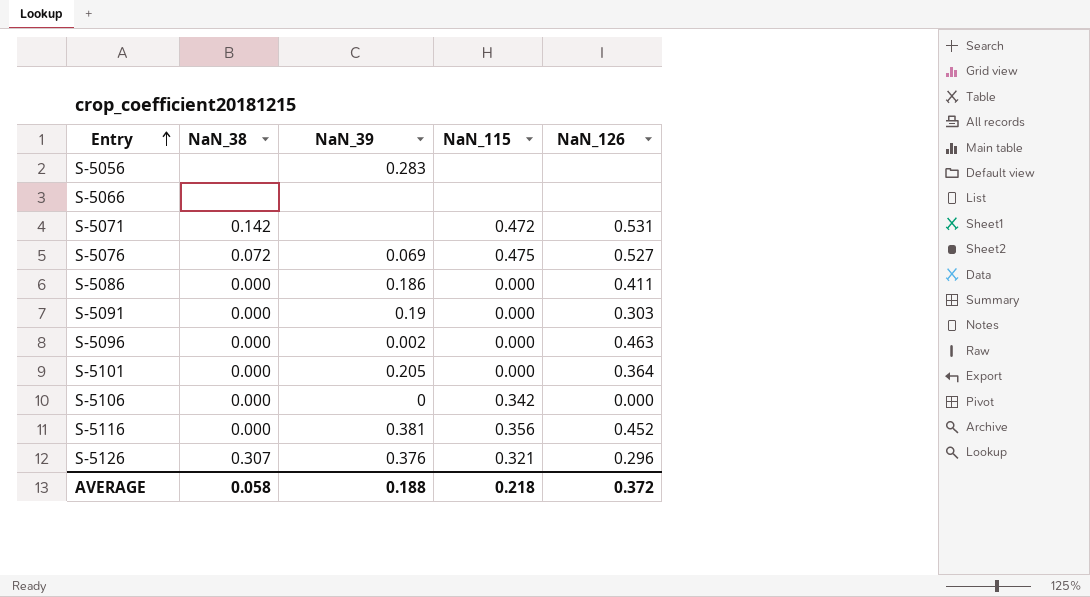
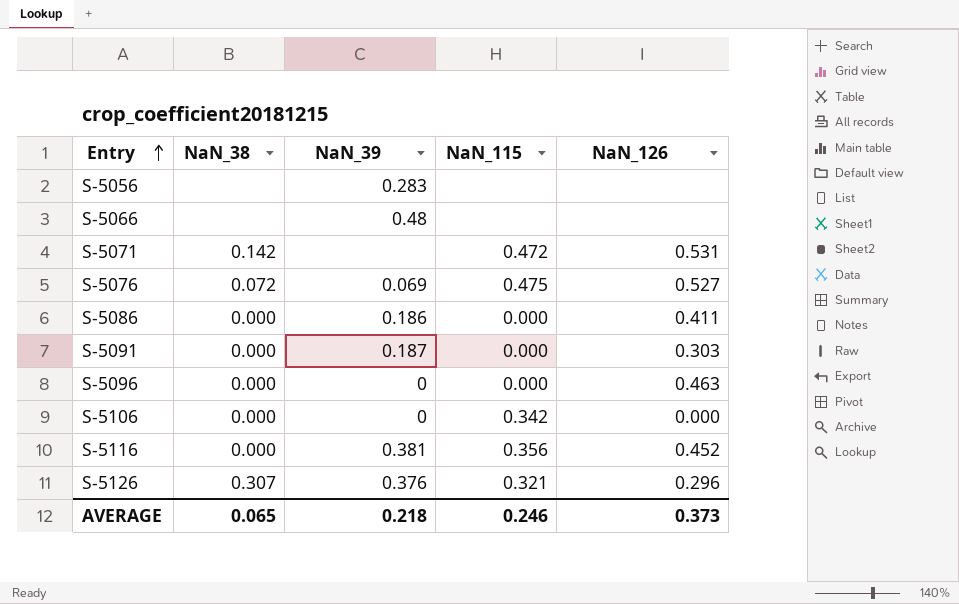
row S-5101: 0.000 | 0.205 | 0.000 | 0.364 -> none
S-5066 | NaN_39: none -> 0.48
S-5091 | NaN_39: 0.19 -> 0.187
S-5096 | NaN_39: 0.002 -> 0
AVERAGE | NaN_38: 0.058 -> 0.065
AVERAGE | NaN_39: 0.188 -> 0.218
AVERAGE | NaN_115: 0.218 -> 0.246
AVERAGE | NaN_126: 0.372 -> 0.373

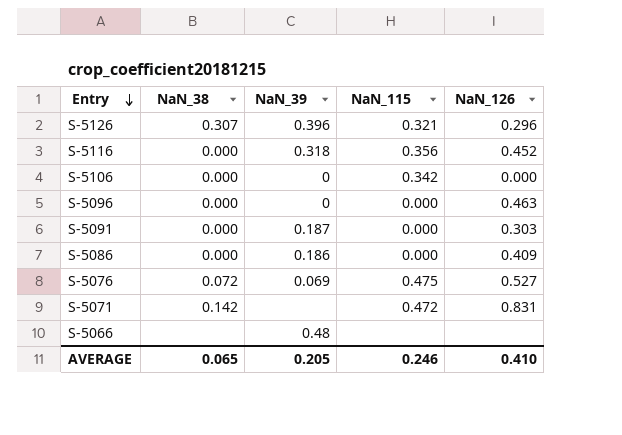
row order: Entry ascending -> Entry descending
row S-5056: none | 0.283 | none | none -> none
S-5126 | NaN_39: 0.376 -> 0.396
S-5116 | NaN_39: 0.381 -> 0.318
S-5086 | NaN_126: 0.411 -> 0.409
S-5071 | NaN_126: 0.531 -> 0.831
AVERAGE | NaN_39: 0.218 -> 0.205
AVERAGE | NaN_126: 0.373 -> 0.410

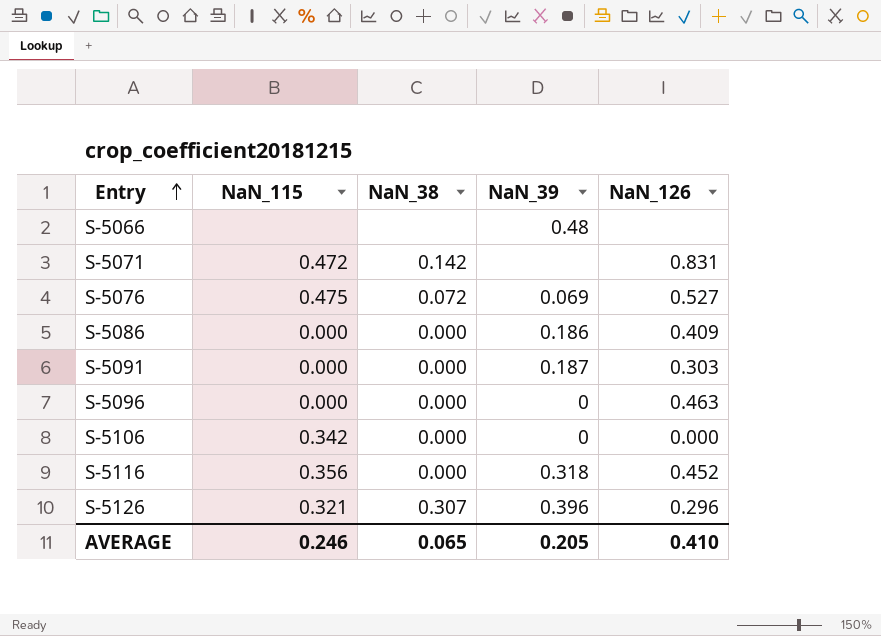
row order: Entry descending -> Entry ascending
column NaN_115 | position: 4 -> 2

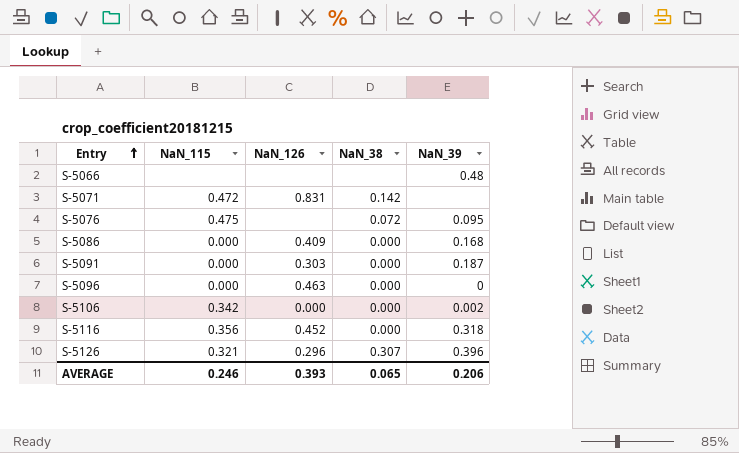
column NaN_126 | position: 5 -> 3
S-5076 | NaN_126: 0.527 -> none
S-5076 | NaN_39: 0.069 -> 0.095
S-5086 | NaN_39: 0.186 -> 0.168
S-5106 | NaN_39: 0 -> 0.002
AVERAGE | NaN_126: 0.410 -> 0.393
AVERAGE | NaN_39: 0.205 -> 0.206

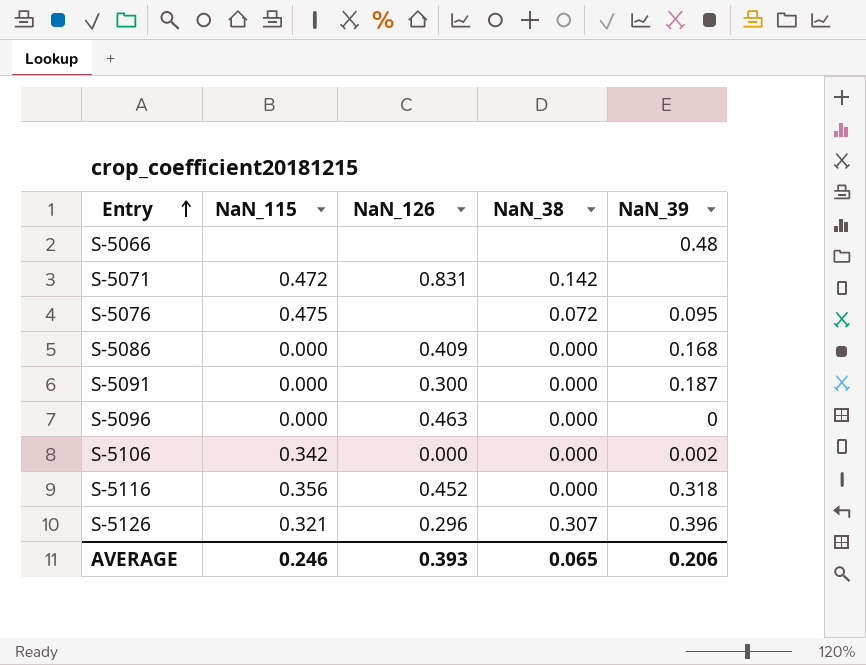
S-5091 | NaN_126: 0.303 -> 0.300

